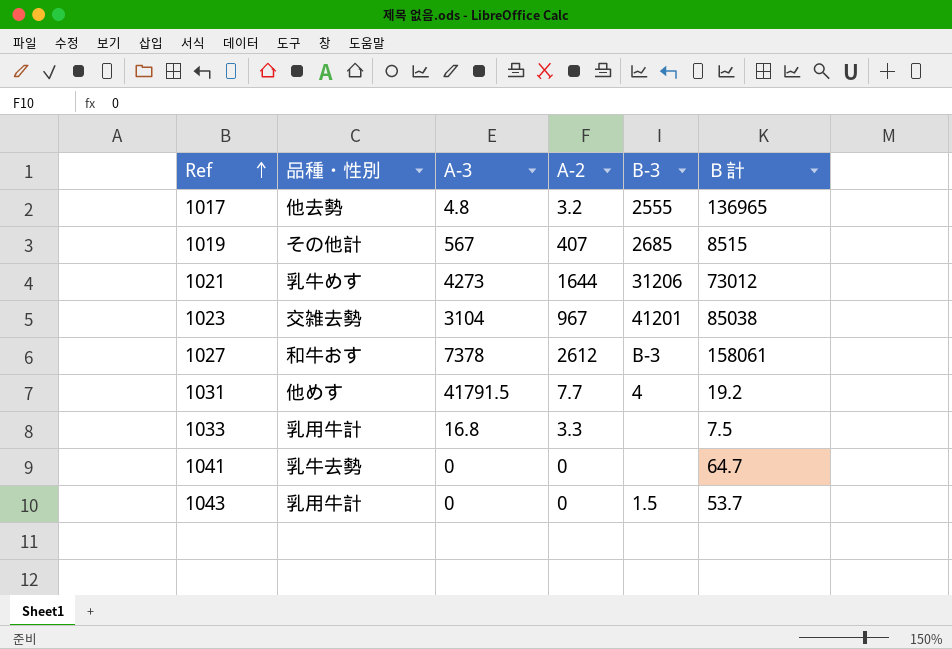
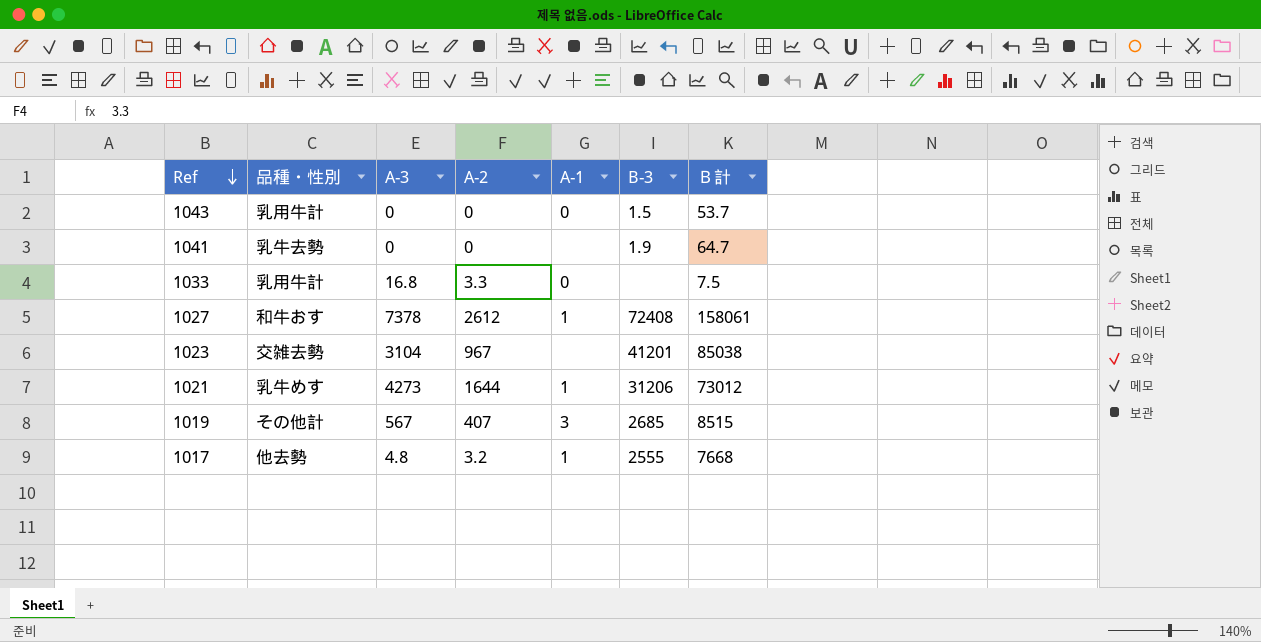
row order: Ref ascending -> Ref descending
column A-1 | position: none -> 5
row 1031: 他めす | 41791.5 | 7.7 | 4 | 19.2 -> none
1041 | B-3: none -> 1.9
1027 | B-3: B-3 -> 72408
1017 | Ｂ計: 136965 -> 7668

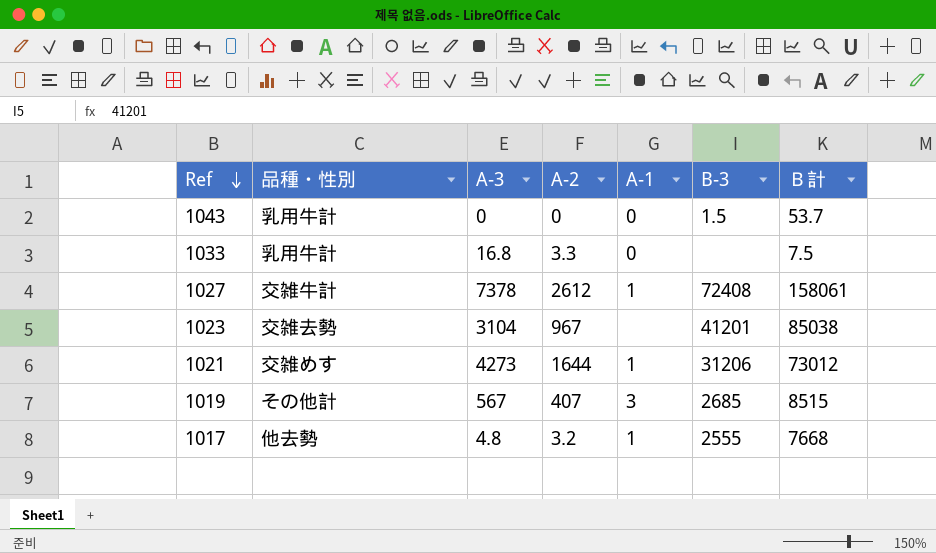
row 1041: 乳牛去勢 | 0 | 0 | none | 1.9 | 64.7 -> none
1027 | 品種・性別: 和牛おす -> 交雑牛計
1021 | 品種・性別: 乳牛めす -> 交雑めす

